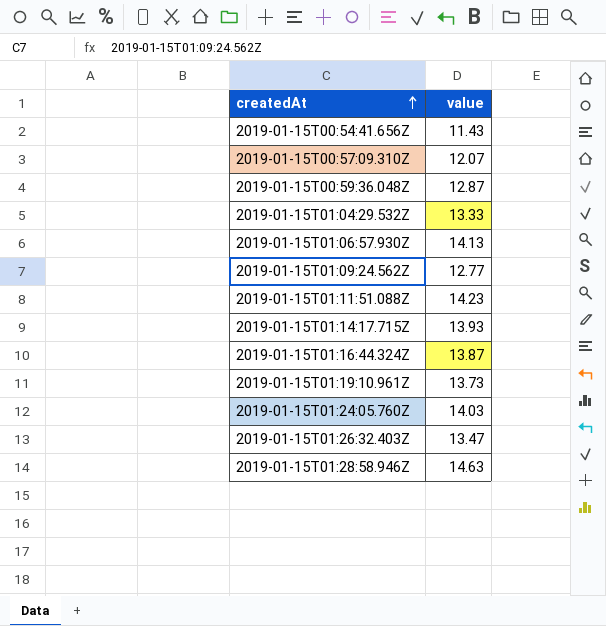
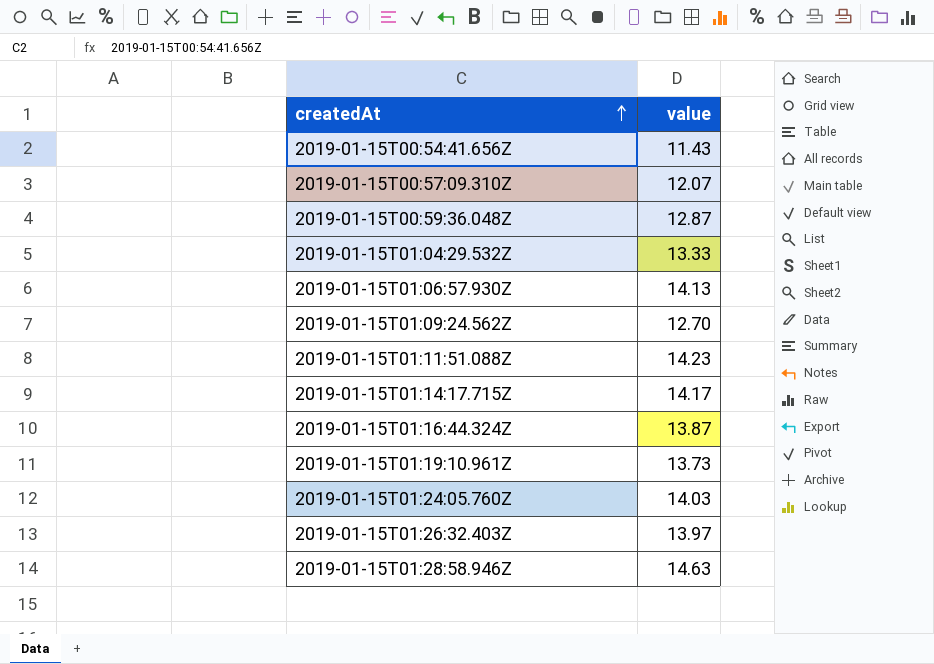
2019-01-15T01:09:24.562Z | value: 12.77 -> 12.70
2019-01-15T01:14:17.715Z | value: 13.93 -> 14.17
2019-01-15T01:26:32.403Z | value: 13.47 -> 13.97

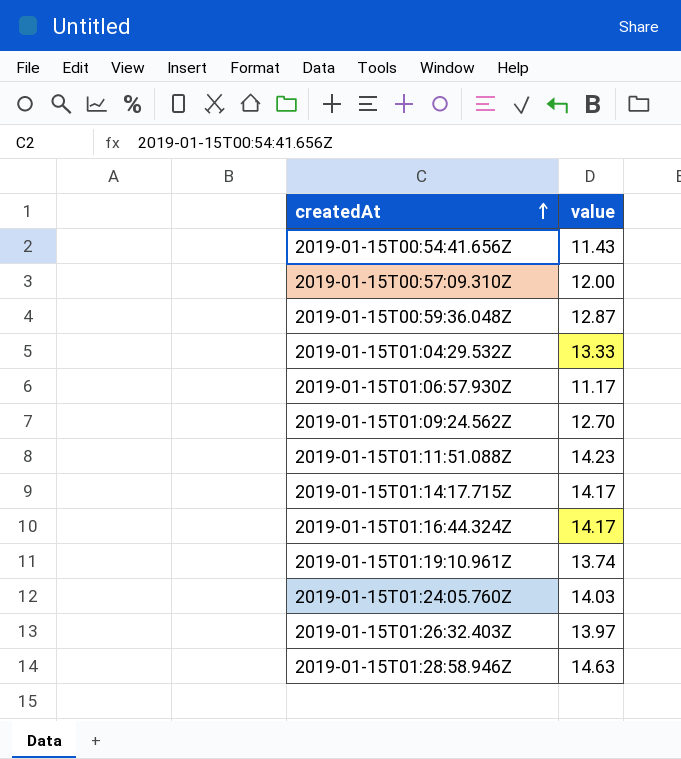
2019-01-15T00:57:09.310Z | value: 12.07 -> 12.00
2019-01-15T01:06:57.930Z | value: 14.13 -> 11.17
2019-01-15T01:16:44.324Z | value: 13.87 -> 14.17
2019-01-15T01:19:10.961Z | value: 13.73 -> 13.74

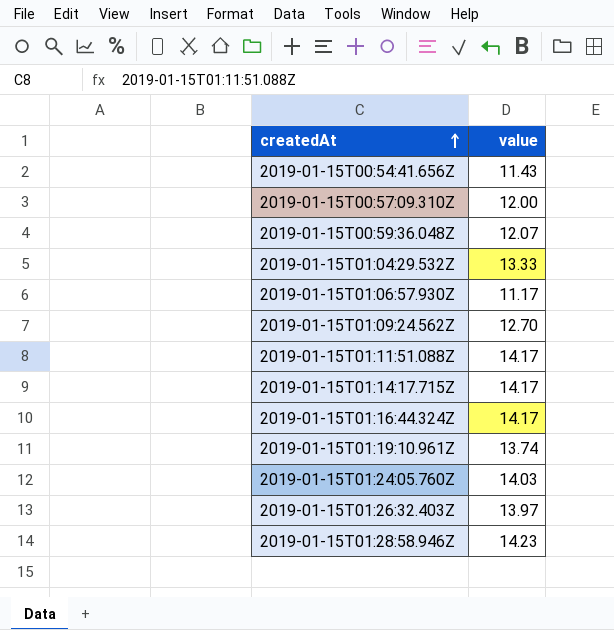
2019-01-15T00:59:36.048Z | value: 12.87 -> 12.07
2019-01-15T01:11:51.088Z | value: 14.23 -> 14.17
2019-01-15T01:28:58.946Z | value: 14.63 -> 14.23

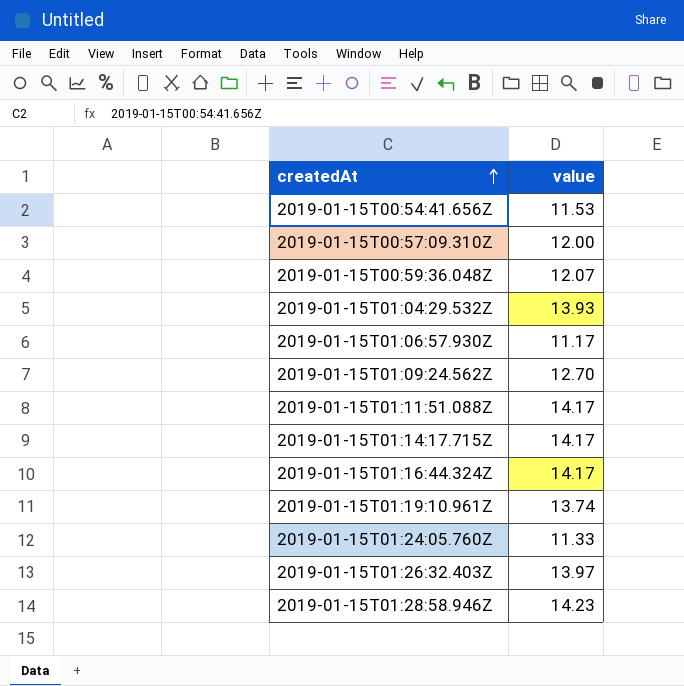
2019-01-15T00:54:41.656Z | value: 11.43 -> 11.53
2019-01-15T01:04:29.532Z | value: 13.33 -> 13.93
2019-01-15T01:24:05.760Z | value: 14.03 -> 11.33

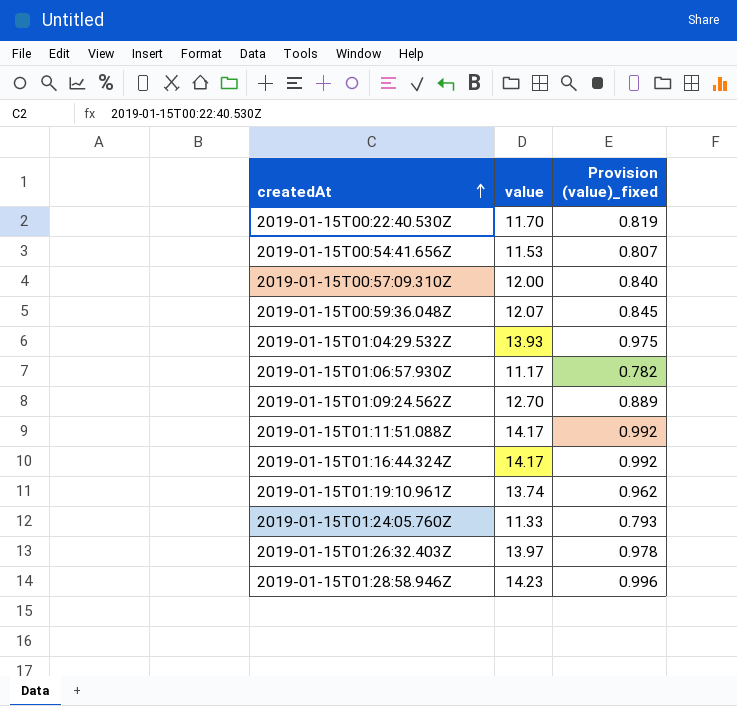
column Provision (value)_fixed | formula: none -> [value] * 0.07
row 2019-01-15T01:14:17.715Z: 14.17 -> none
row 2019-01-15T00:22:40.530Z: none -> 11.70 | 0.819

